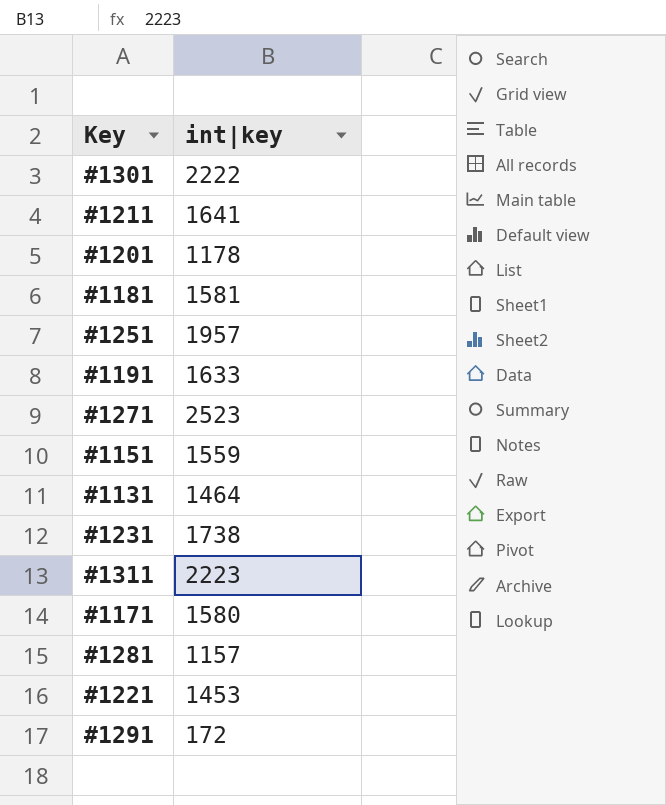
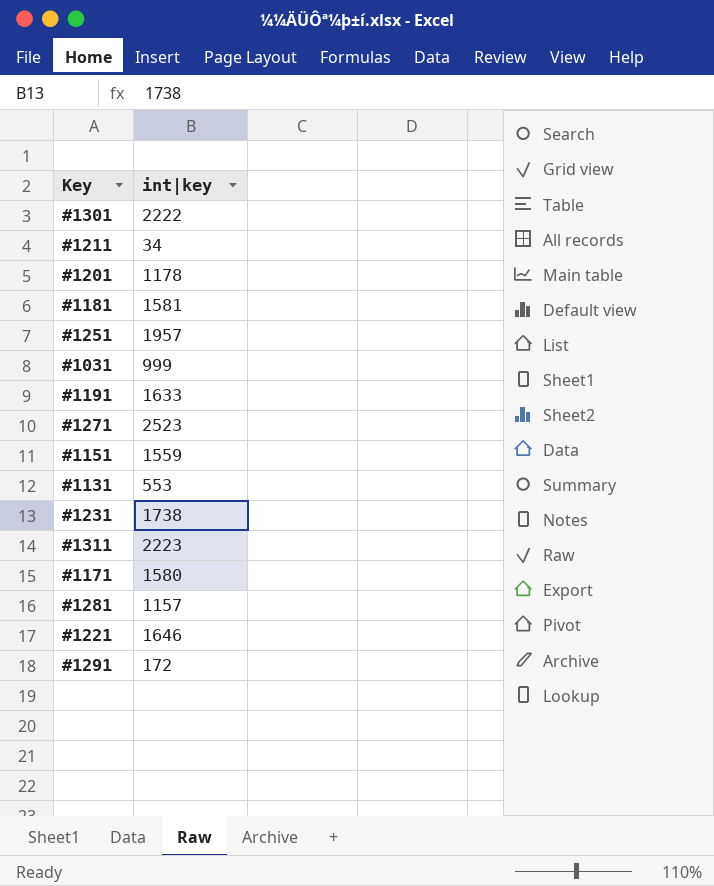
#1211 | int|key: 1641 -> 34
row #1031: none -> 999
#1131 | int|key: 1464 -> 553
#1221 | int|key: 1453 -> 1646

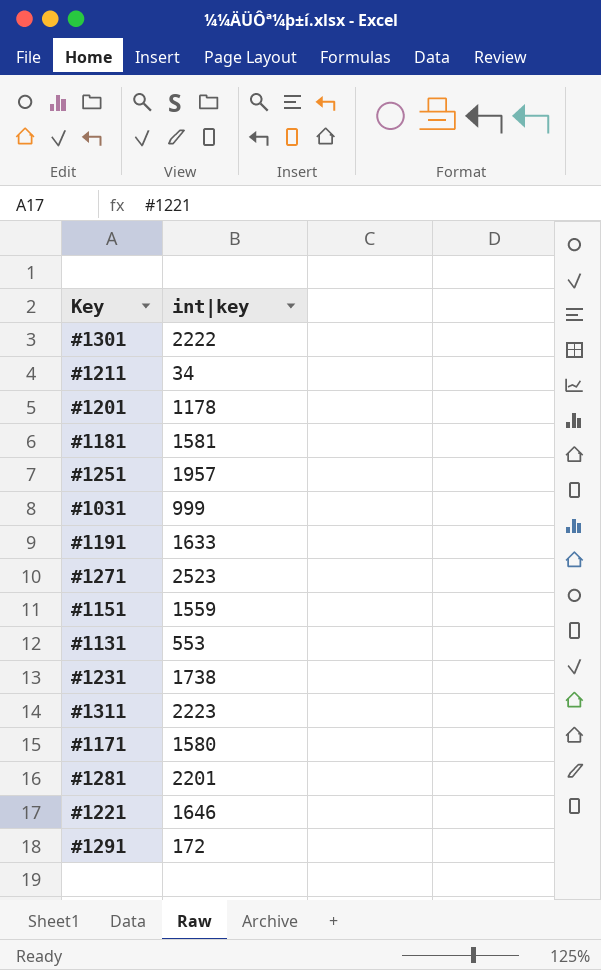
#1281 | int|key: 1157 -> 2201

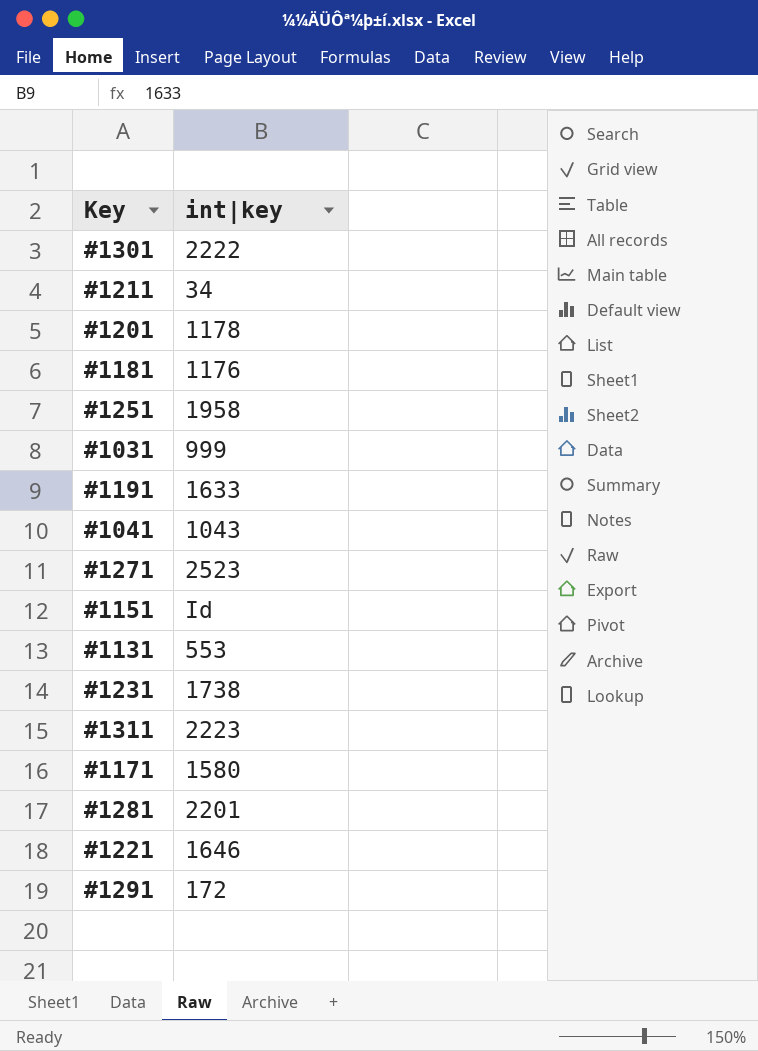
#1181 | int|key: 1581 -> 1176
#1251 | int|key: 1957 -> 1958
row #1041: none -> 1043
#1151 | int|key: 1559 -> Id

